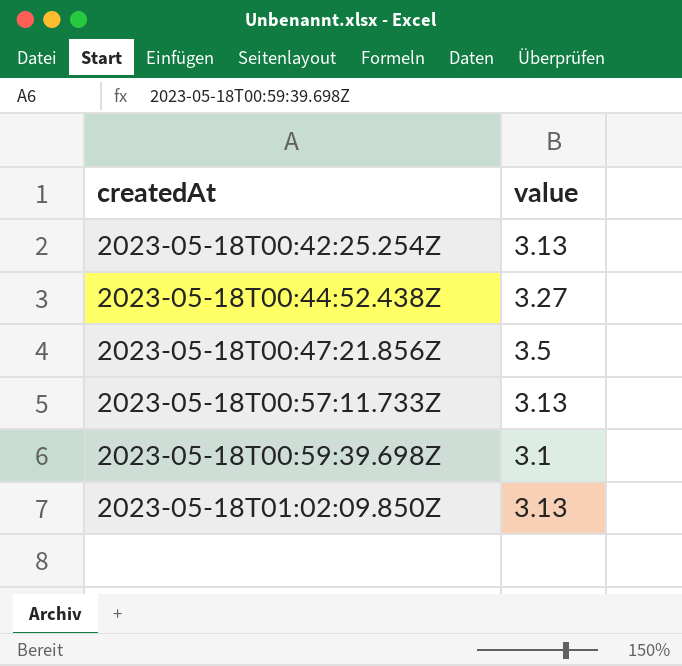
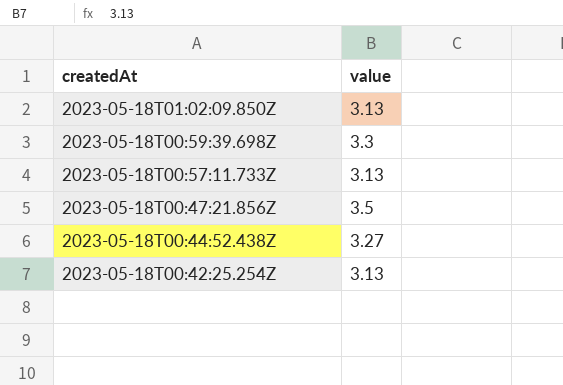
row order: createdAt ascending -> createdAt descending
2023-05-18T00:59:39.698Z | value: 3.1 -> 3.3

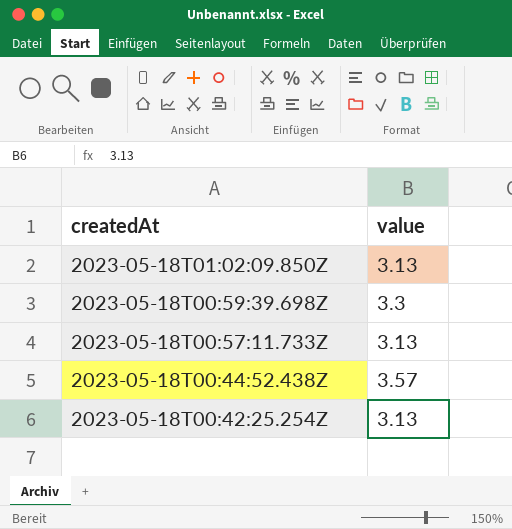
row 2023-05-18T00:47:21.856Z: 3.5 -> none
2023-05-18T00:44:52.438Z | value: 3.27 -> 3.57

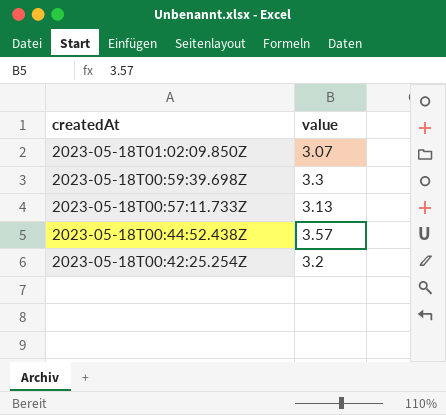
2023-05-18T01:02:09.850Z | value: 3.13 -> 3.07
2023-05-18T00:42:25.254Z | value: 3.13 -> 3.2

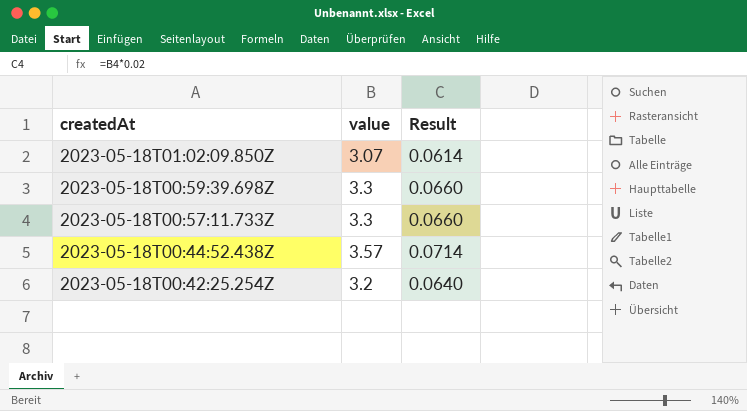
column Result | formula: none -> [value] * 0.02
2023-05-18T00:57:11.733Z | value: 3.13 -> 3.3

